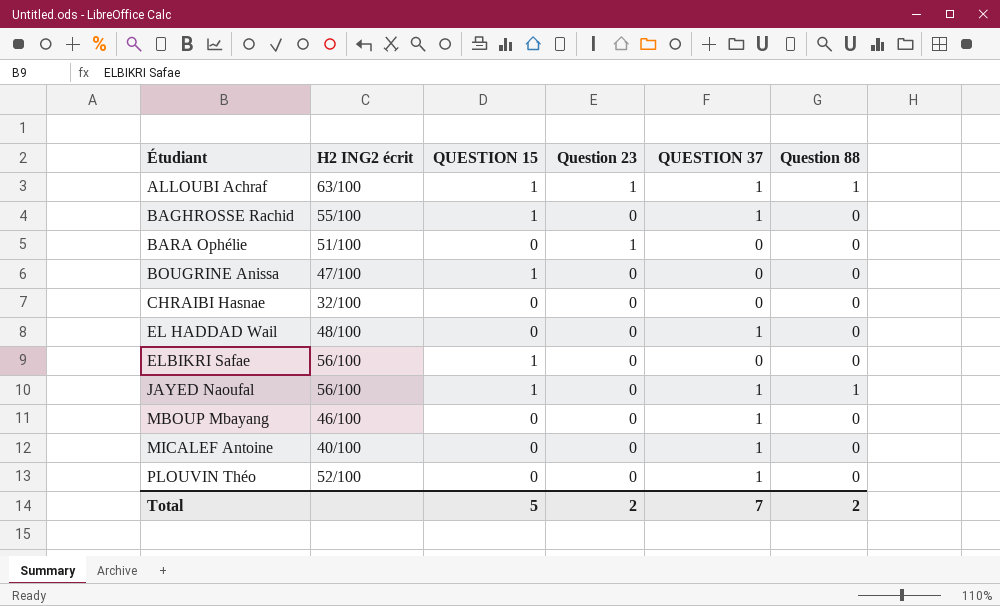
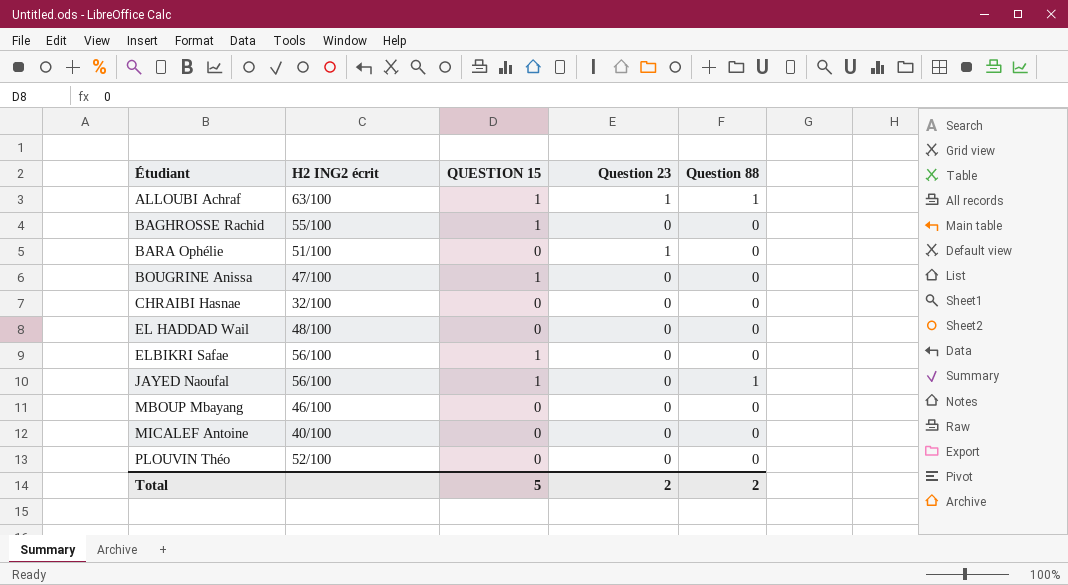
column QUESTION 37 | position: 5 -> none

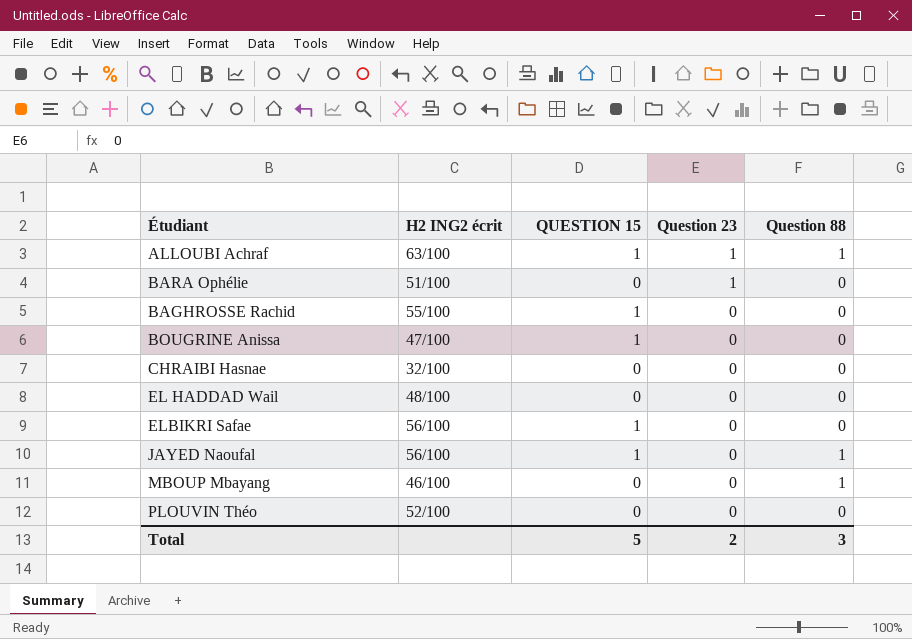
row order: Étudiant ascending -> Question 23 descending
row MICALEF Antoine: 40/100 | 0 | 0 | 0 -> none
MBOUP Mbayang | Question 88: 0 -> 1
Total | Question 88: 2 -> 3

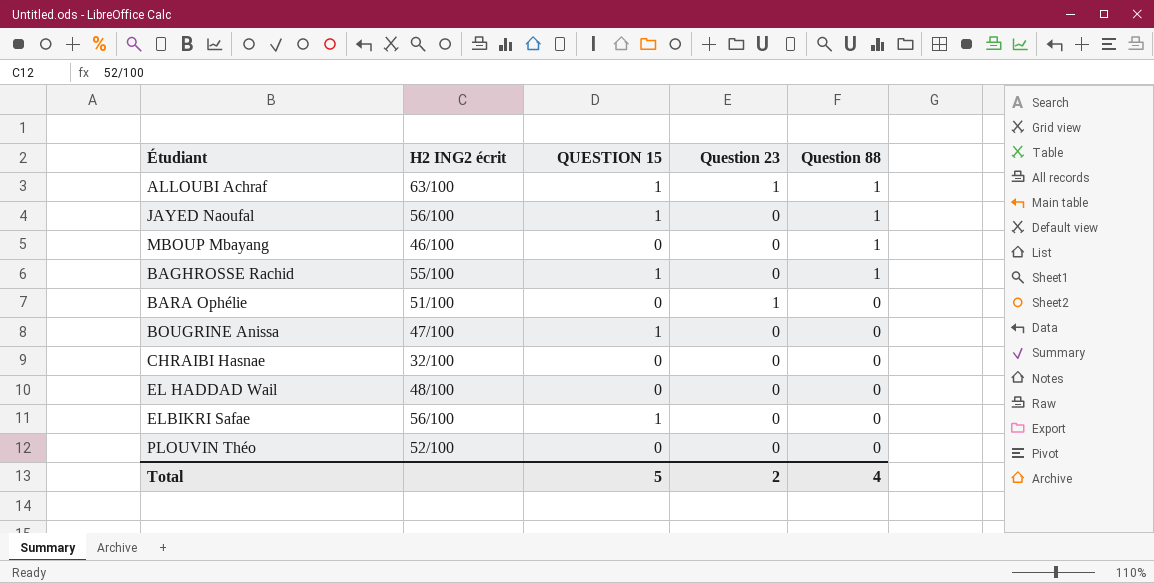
row order: Question 23 descending -> Question 88 descending
BAGHROSSE Rachid | Question 88: 0 -> 1
Total | Question 88: 3 -> 4

